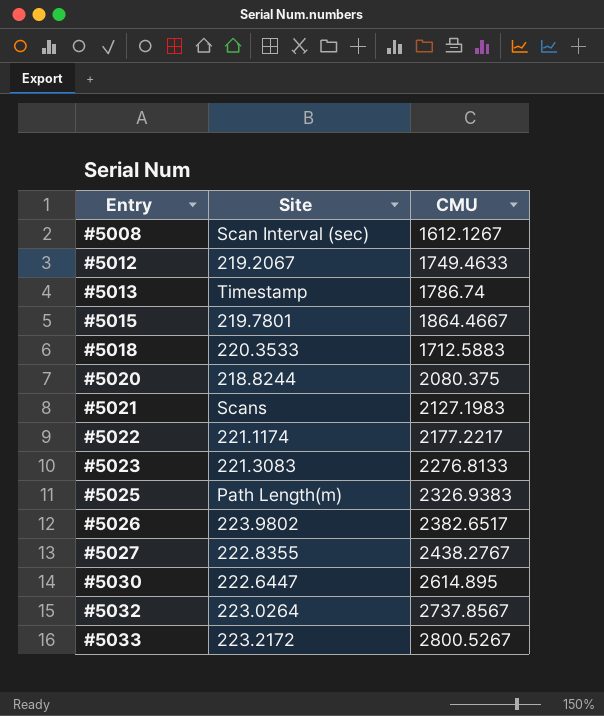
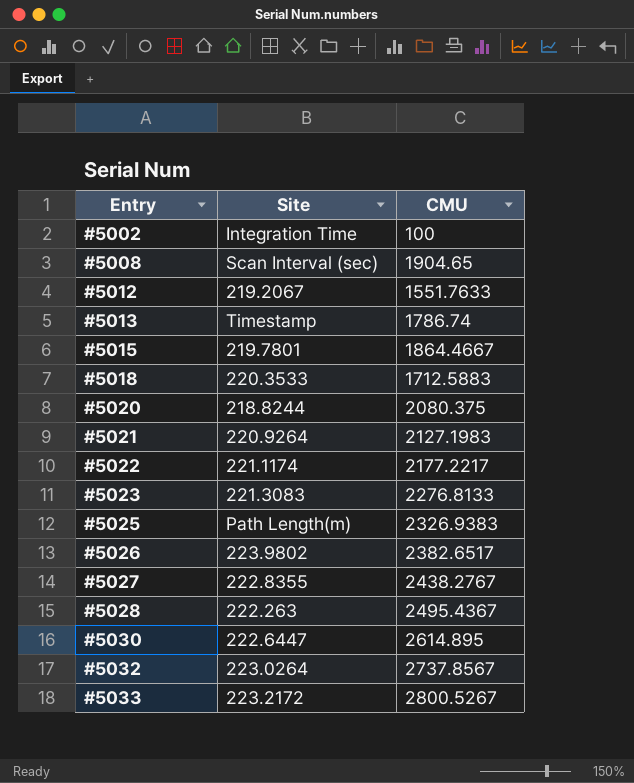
row #5002: none -> Integration Time | 100
#5008 | CMU: 1612.1267 -> 1904.65
#5012 | CMU: 1749.4633 -> 1551.7633
#5021 | Site: Scans -> 220.9264
row #5028: none -> 222.263 | 2495.4367

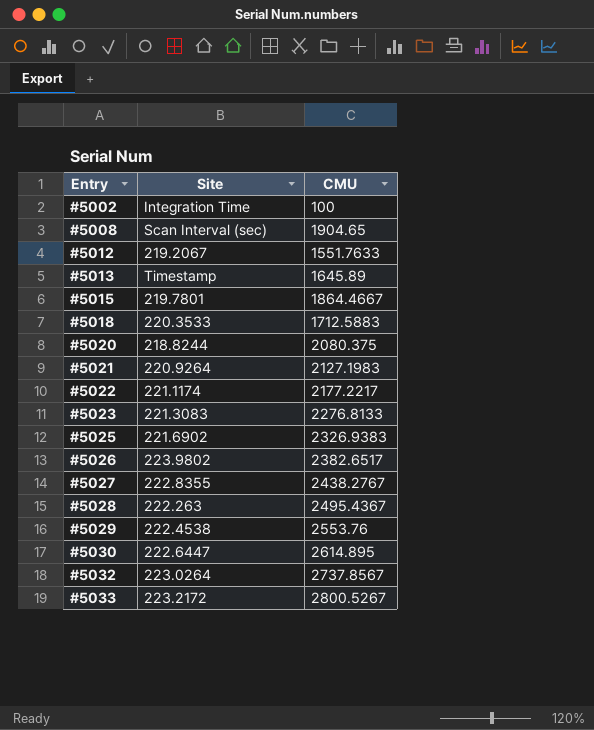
#5013 | CMU: 1786.74 -> 1645.89
#5025 | Site: Path Length(m) -> 221.6902
row #5029: none -> 222.4538 | 2553.76

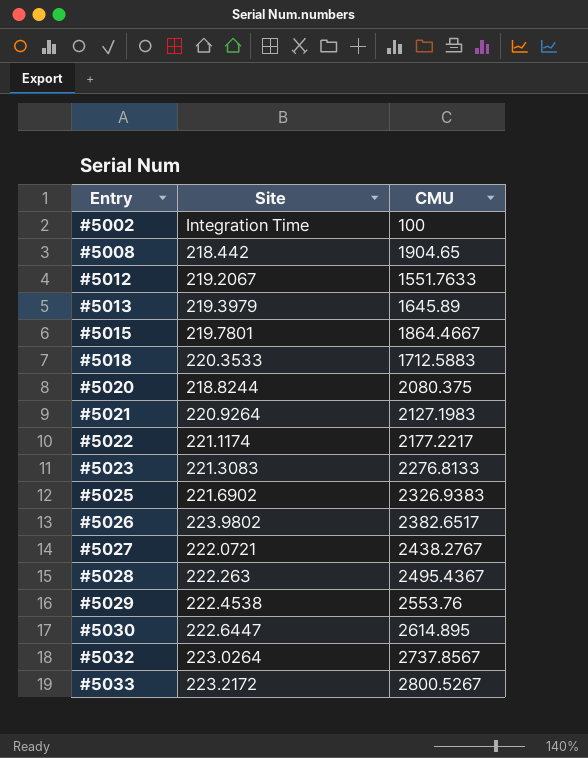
#5008 | Site: Scan Interval (sec) -> 218.442
#5013 | Site: Timestamp -> 219.3979
#5027 | Site: 222.8355 -> 222.0721

